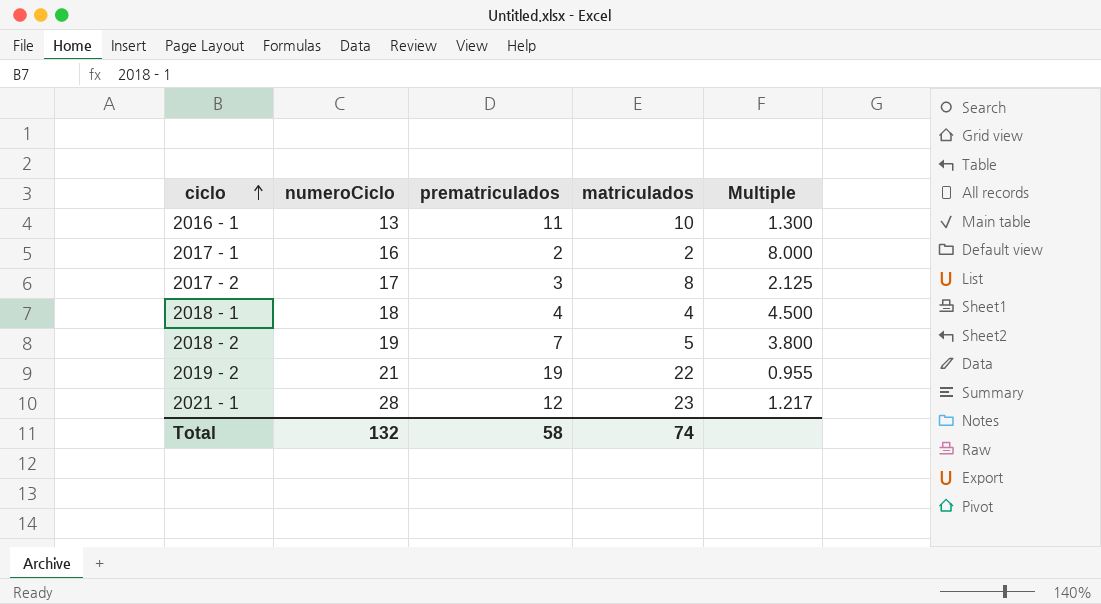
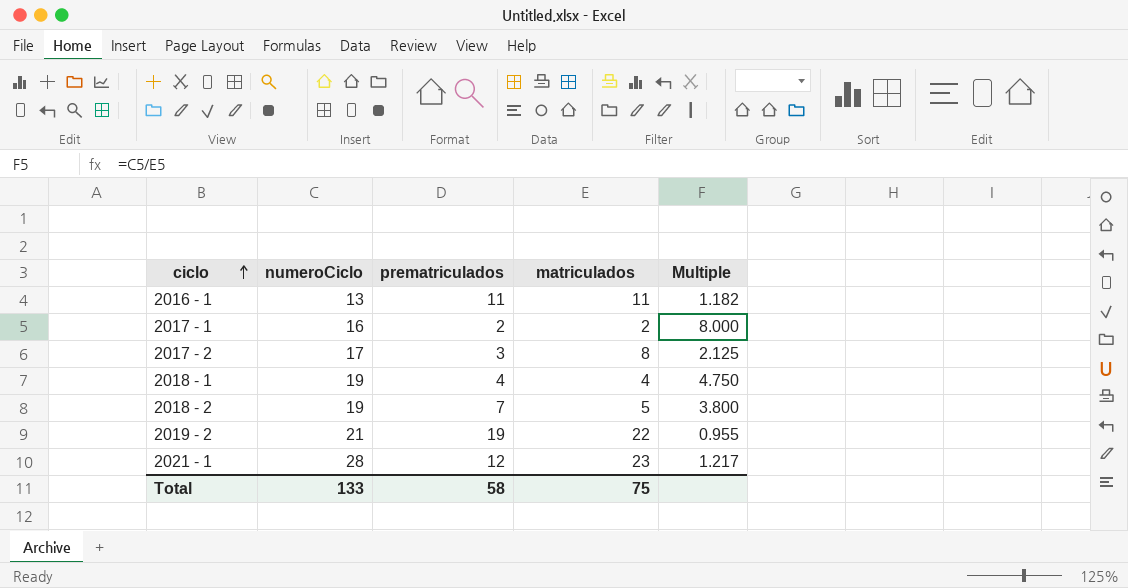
2016 - 1 | matriculados: 10 -> 11
2016 - 1 | Multiple: 1.300 -> 1.182
2018 - 1 | numeroCiclo: 18 -> 19
2018 - 1 | Multiple: 4.500 -> 4.750
Total | numeroCiclo: 132 -> 133
Total | matriculados: 74 -> 75

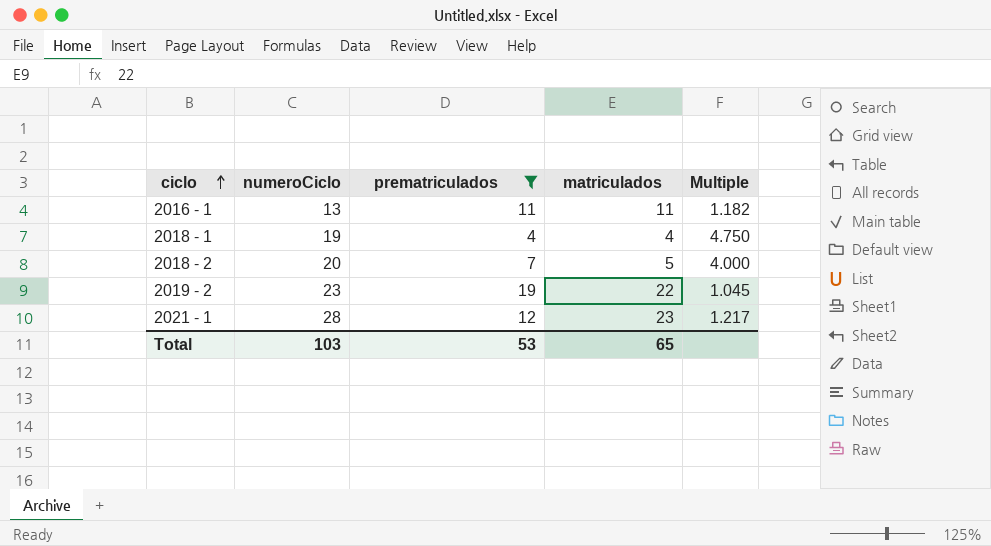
filter: none -> prematriculados >= 4
2018 - 2 | numeroCiclo: 19 -> 20
2018 - 2 | Multiple: 3.800 -> 4.000
2019 - 2 | numeroCiclo: 21 -> 23
2019 - 2 | Multiple: 0.955 -> 1.045
Total | numeroCiclo: 133 -> 103
Total | prematriculados: 58 -> 53
Total | matriculados: 75 -> 65

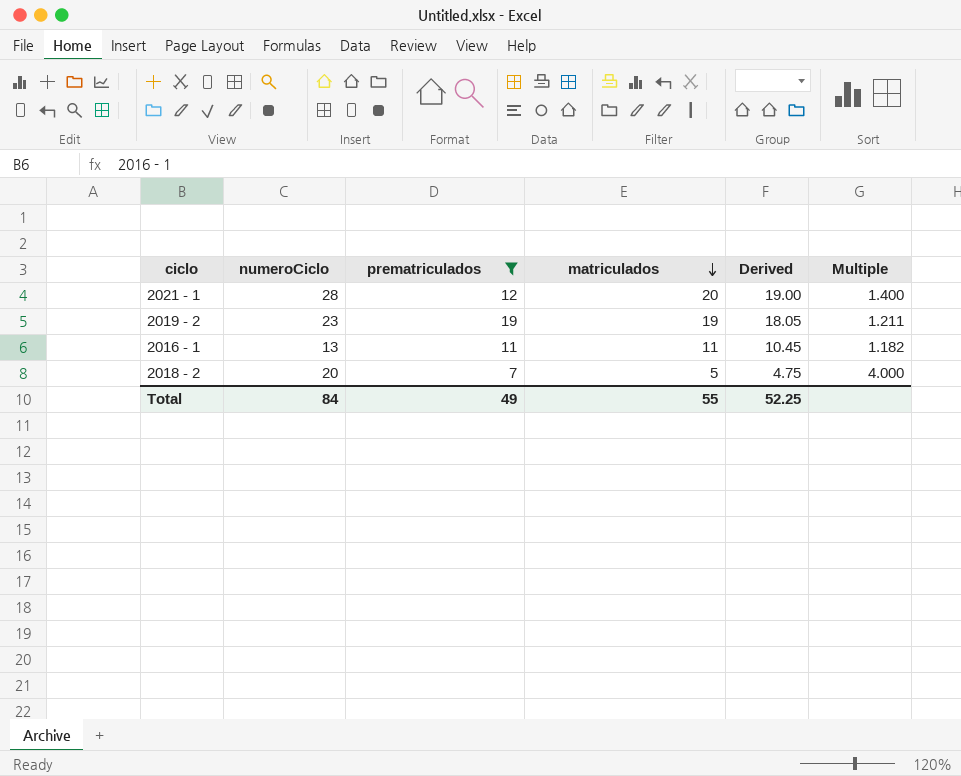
row order: ciclo ascending -> matriculados descending
column Derived | formula: none -> [matriculados] * 0.95
row 2018 - 1: 19 | 4 | 4 | 4.750 -> none
2021 - 1 | matriculados: 23 -> 20
2021 - 1 | Multiple: 1.217 -> 1.400
2019 - 2 | matriculados: 22 -> 19
2019 - 2 | Multiple: 1.045 -> 1.211
Total | numeroCiclo: 103 -> 84
Total | prematriculados: 53 -> 49
Total | matriculados: 65 -> 55

